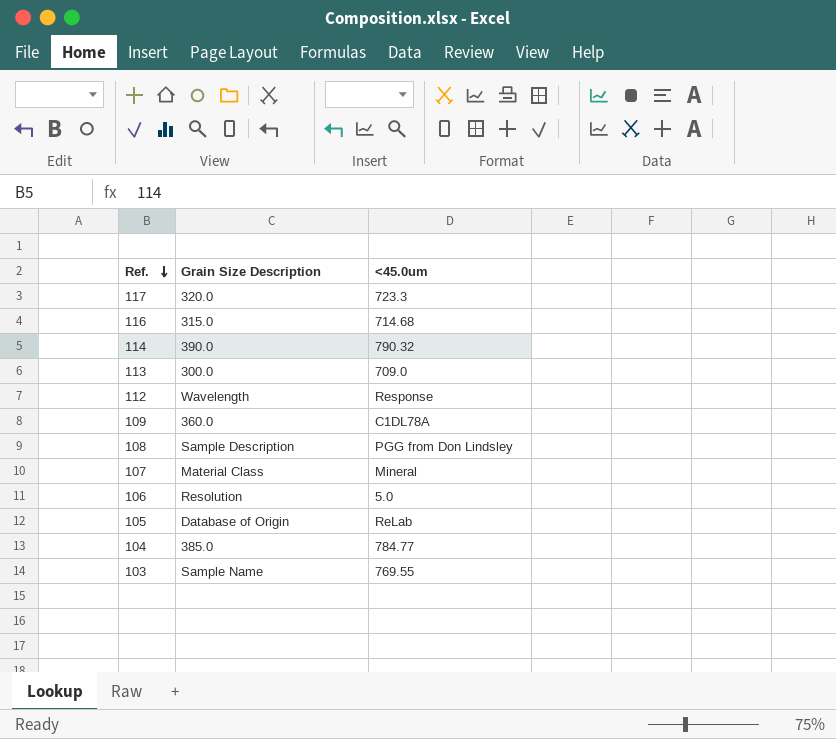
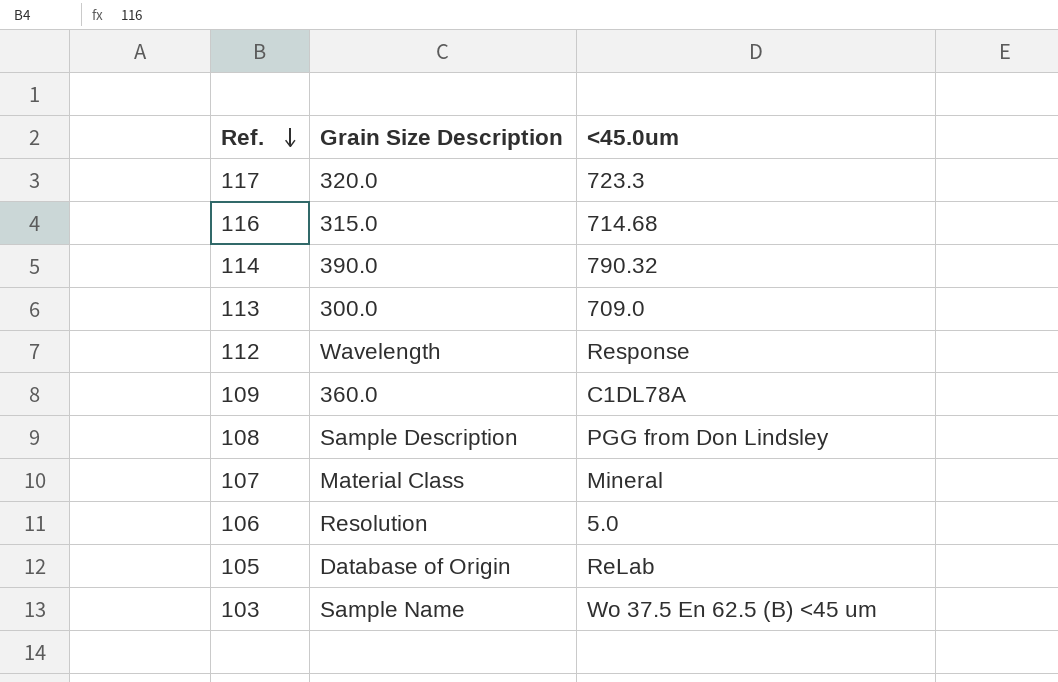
row 104: 385.0 | 784.77 -> none
103 | <45.0um: 769.55 -> Wo 37.5 En 62.5 (B) <45 um

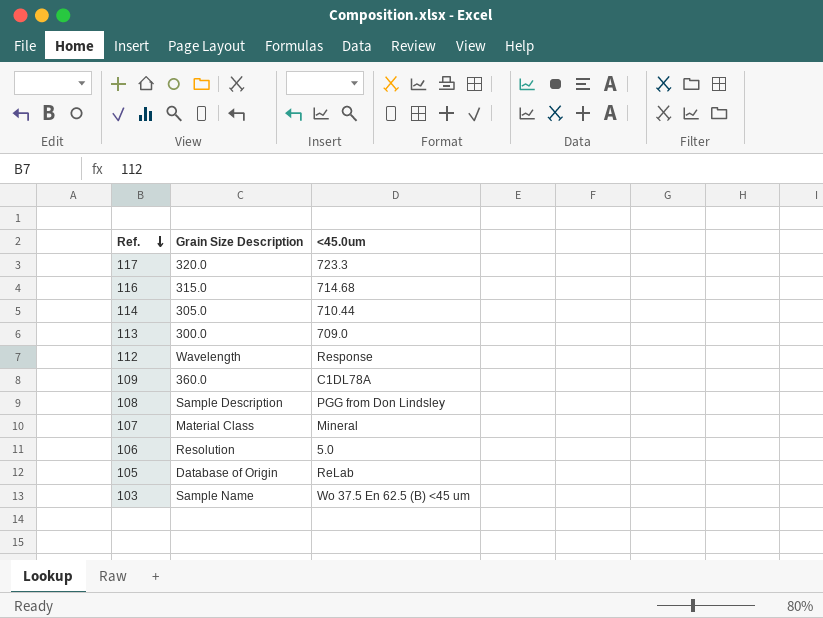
114 | Grain Size Description: 390.0 -> 305.0
114 | <45.0um: 790.32 -> 710.44

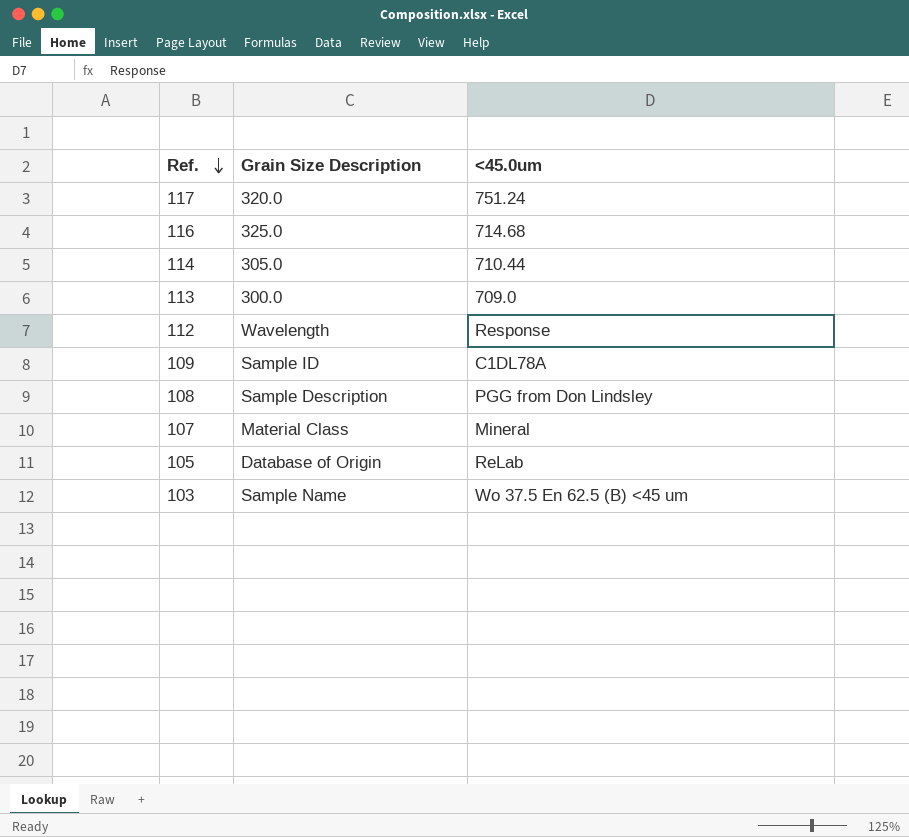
row 106: Resolution | 5.0 -> none
117 | <45.0um: 723.3 -> 751.24
116 | Grain Size Description: 315.0 -> 325.0
109 | Grain Size Description: 360.0 -> Sample ID

